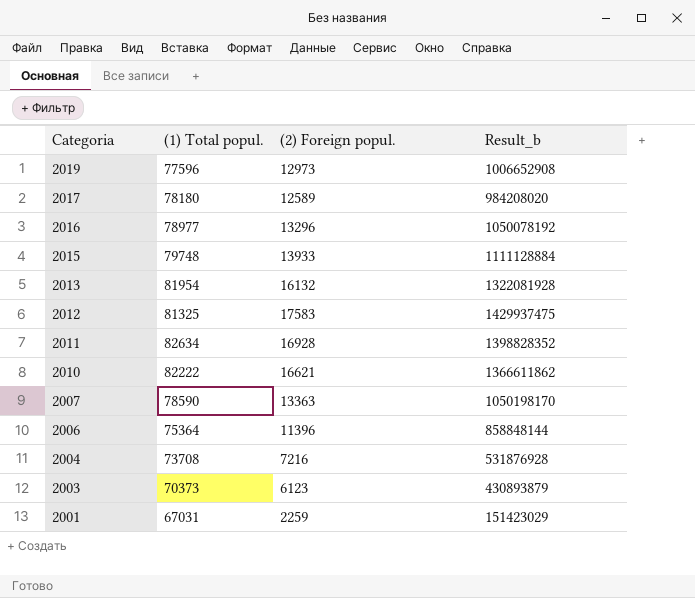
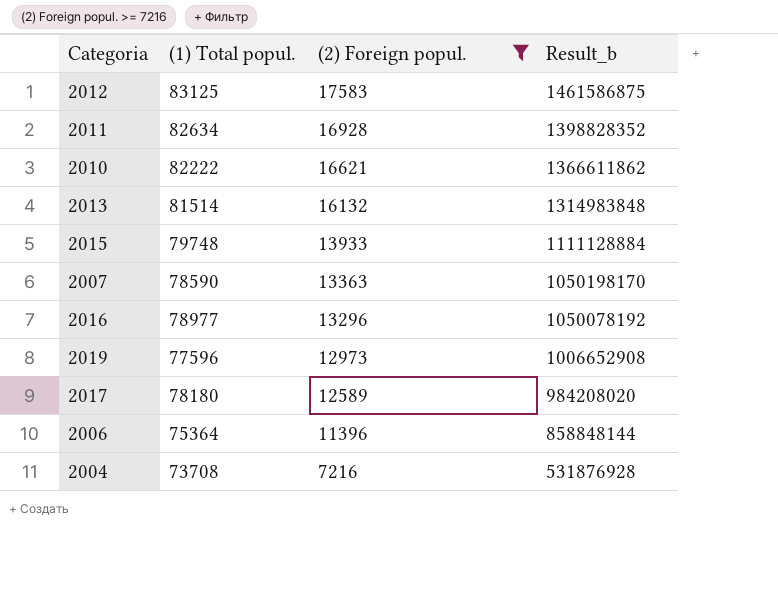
filter: none -> (2) Foreign popul. >= 7216
row order: Categoria descending -> (2) Foreign popul. descending
2012 | (1) Total popul.: 81325 -> 83125
2012 | Result_b: 1429937475 -> 1461586875
2013 | (1) Total popul.: 81954 -> 81514
2013 | Result_b: 1322081928 -> 1314983848

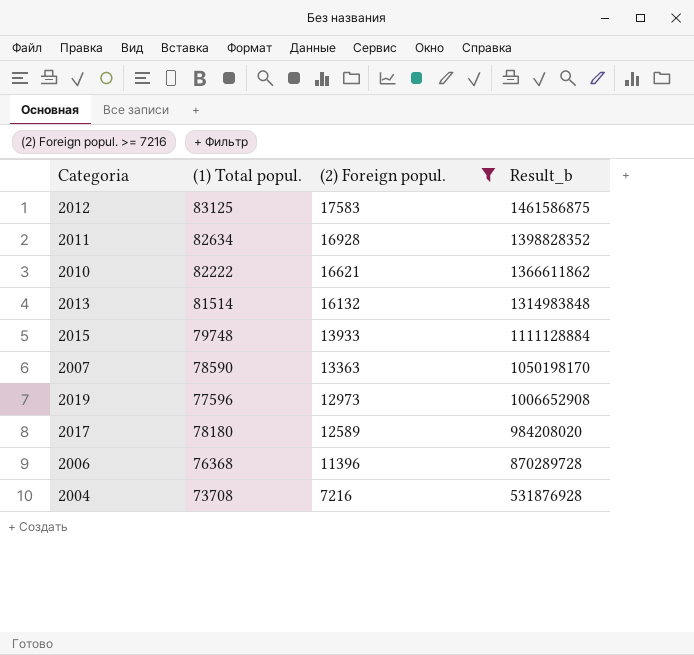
row 2016: 78977 | 13296 | 1050078192 -> none
2006 | (1) Total popul.: 75364 -> 76368
2006 | Result_b: 858848144 -> 870289728

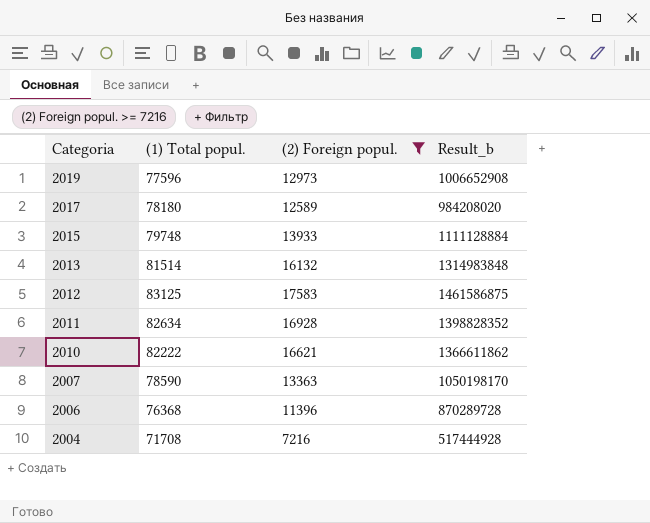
row order: (2) Foreign popul. descending -> Categoria descending
2004 | (1) Total popul.: 73708 -> 71708
2004 | Result_b: 531876928 -> 517444928

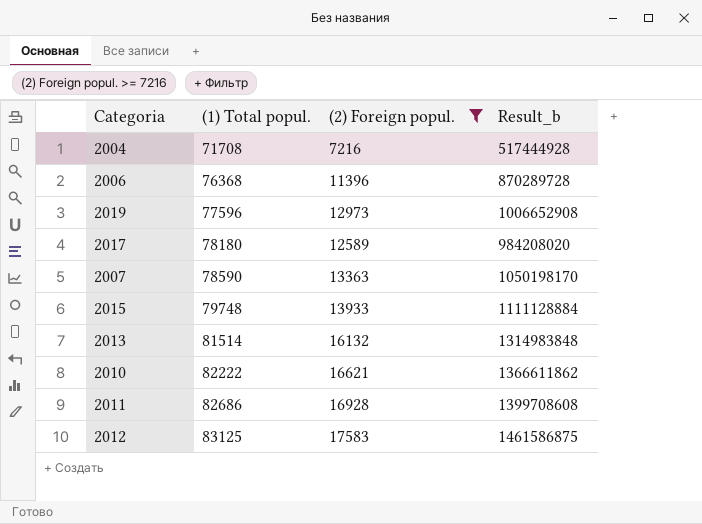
row order: Categoria descending -> (1) Total popul. ascending
2011 | (1) Total popul.: 82634 -> 82686
2011 | Result_b: 1398828352 -> 1399708608

